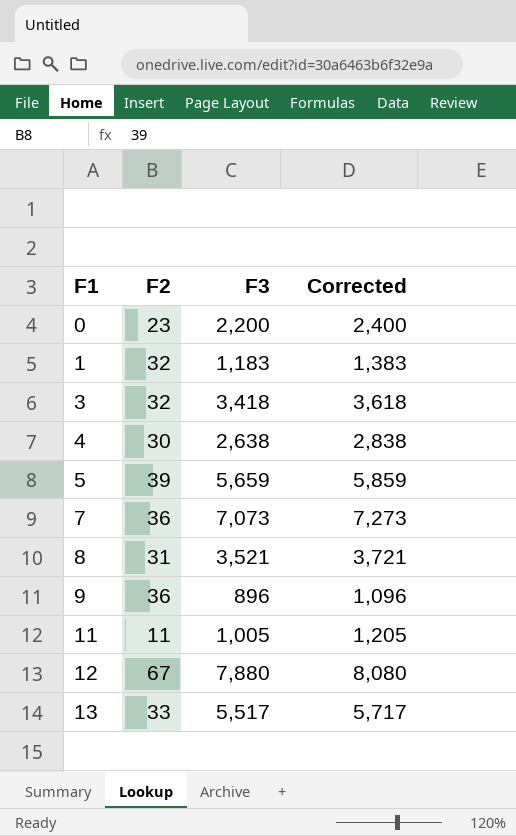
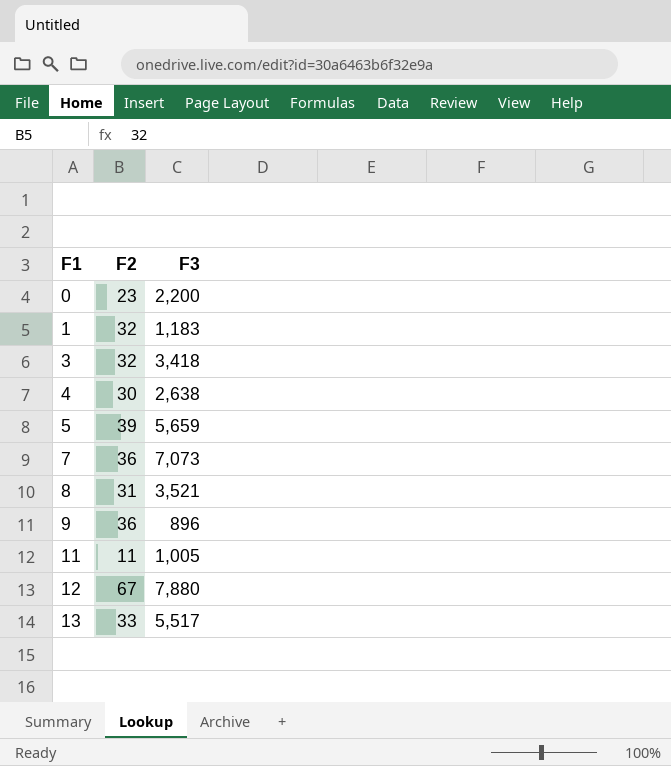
column Corrected | formula: [F3] + 200 -> none

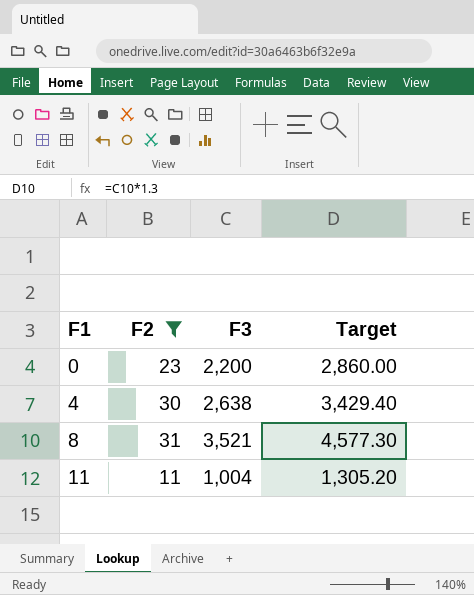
filter: none -> F2 <= 31
column Target | formula: none -> [F3] * 1.3
11 | F3: 1,005 -> 1,004

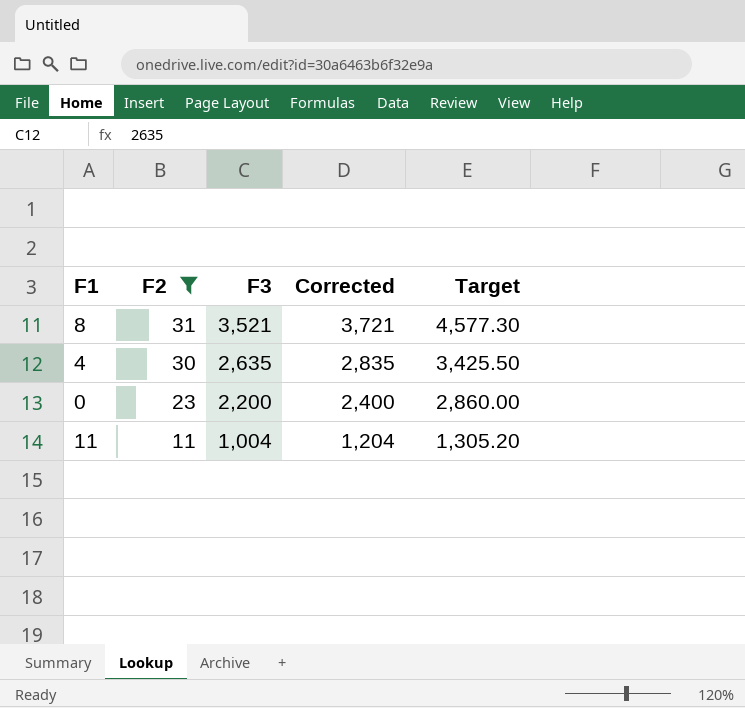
row order: F1 ascending -> F2 descending
column Corrected | formula: none -> [F3] + 200
4 | F3: 2,638 -> 2,635
4 | Target: 3,429.40 -> 3,425.50

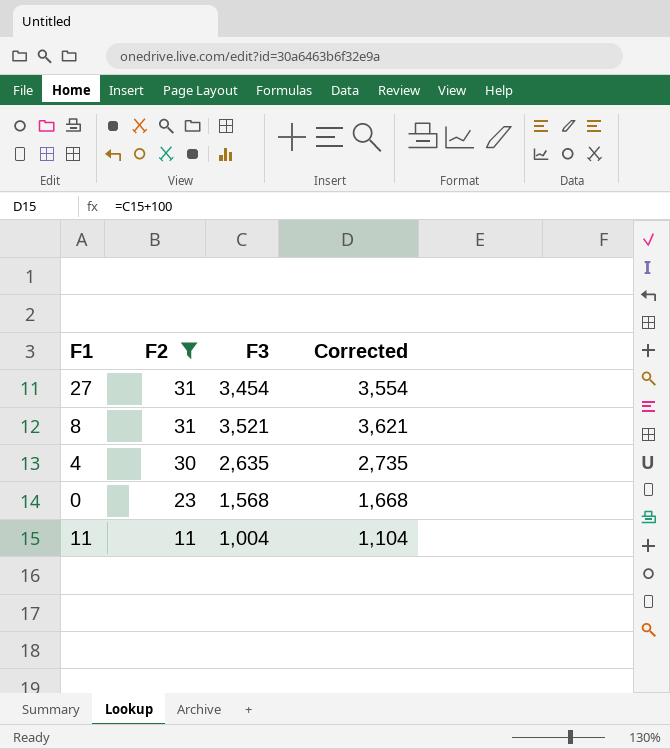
column Target | formula: [F3] * 1.3 -> none
column Corrected | formula: [F3] + 200 -> [F3] + 100
row 27: none -> 31 | 3,454 | 3,554
0 | F3: 2,200 -> 1,568

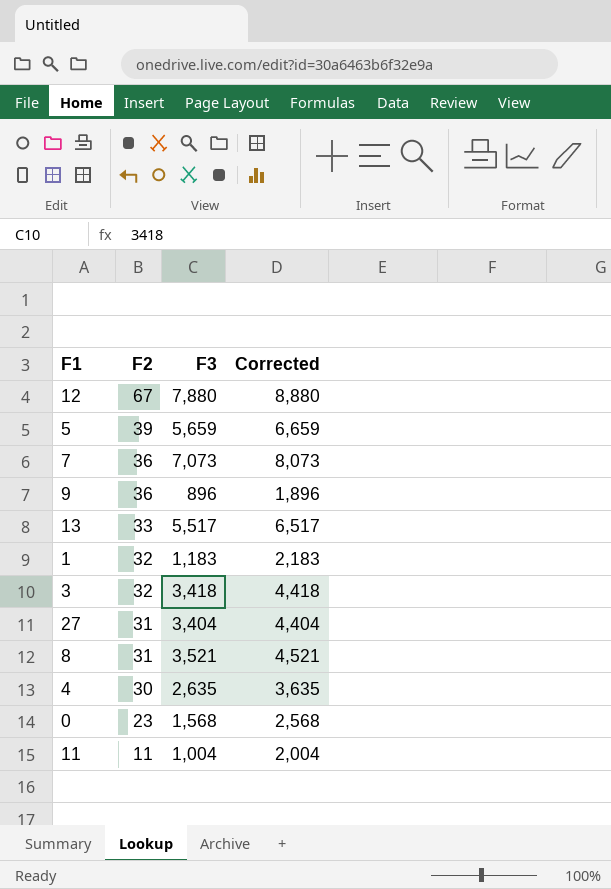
filter: F2 <= 31 -> none
column Corrected | formula: [F3] + 100 -> [F3] + 1000
27 | F3: 3,454 -> 3,404

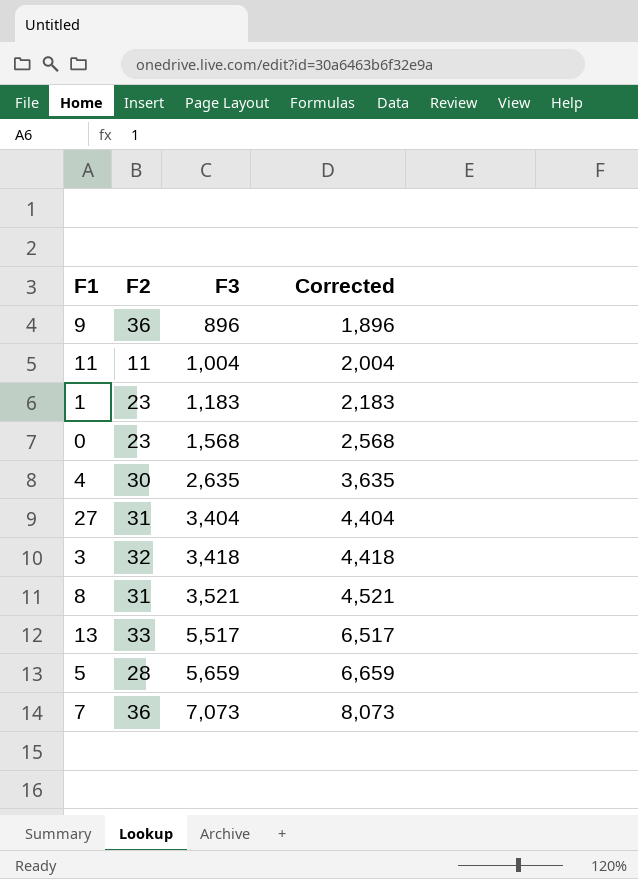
row order: F2 descending -> F3 ascending
row 12: 67 | 7,880 | 8,880 -> none
1 | F2: 32 -> 23
5 | F2: 39 -> 28

